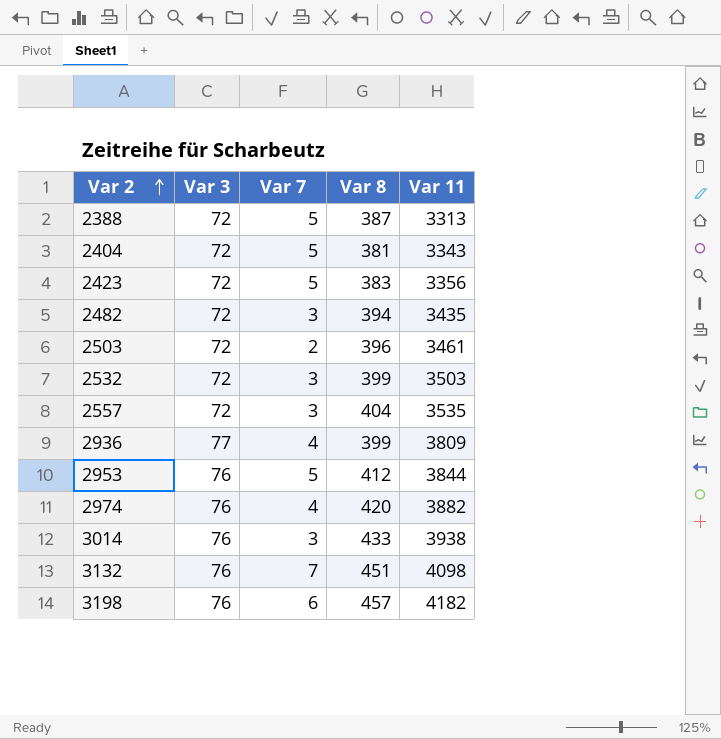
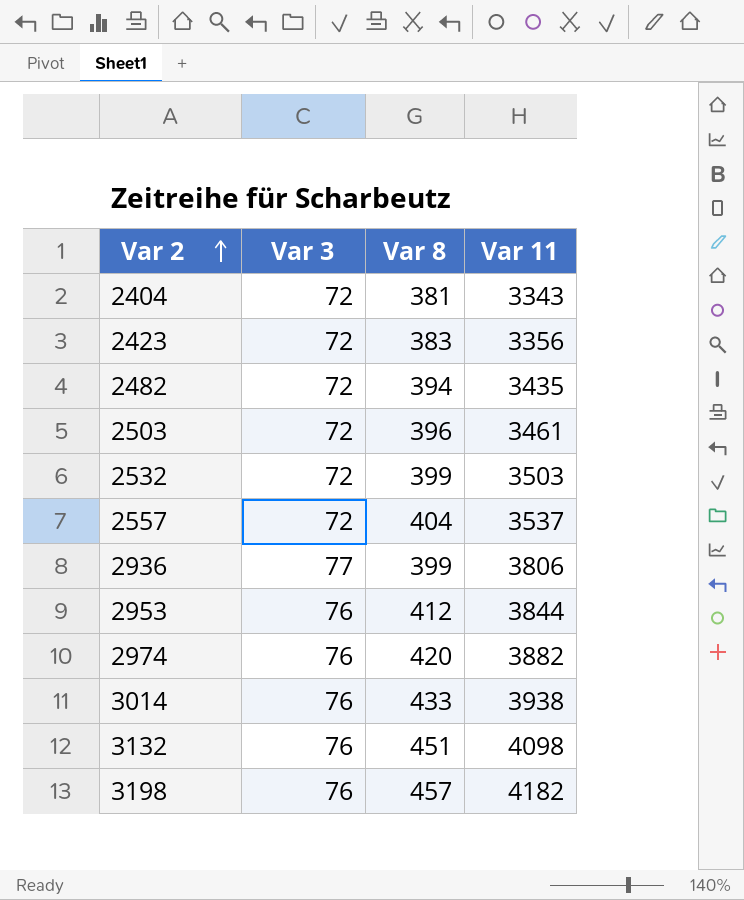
column Var 7 | position: 3 -> none
row 2388: 72 | 5 | 387 | 3313 -> none
2557 | Var 11: 3535 -> 3537
2936 | Var 11: 3809 -> 3806

